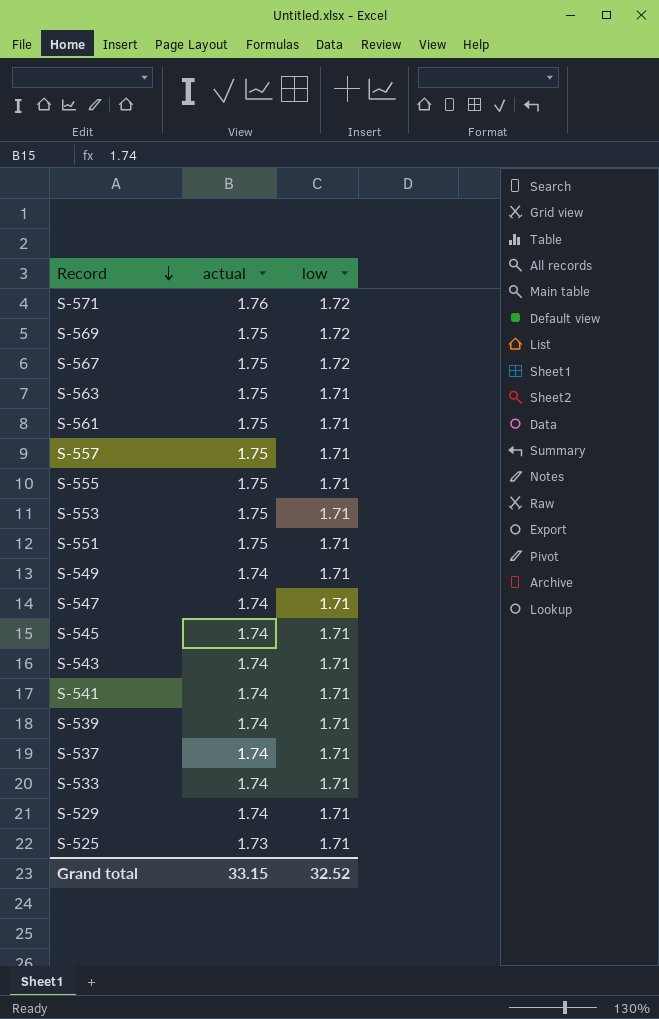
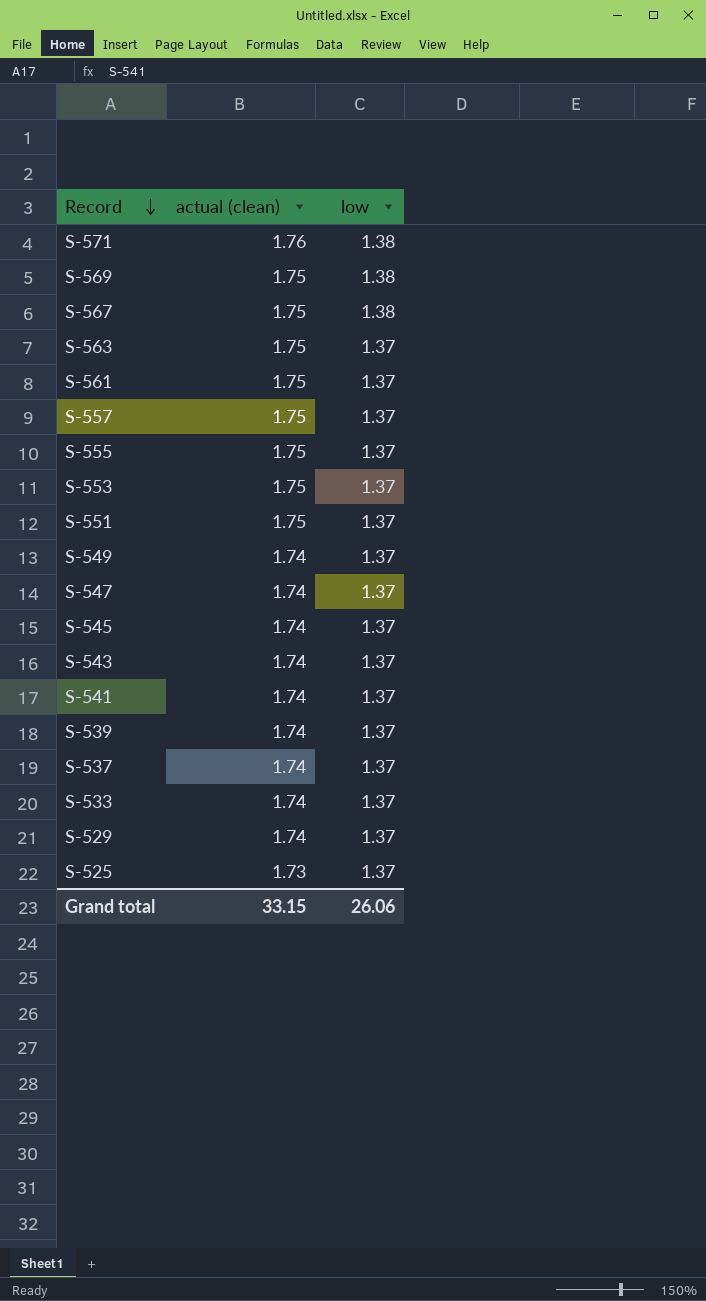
column name: actual -> actual (clean)
S-571 | low: 1.72 -> 1.38
S-569 | low: 1.72 -> 1.38
S-567 | low: 1.72 -> 1.38
S-563 | low: 1.71 -> 1.37
S-561 | low: 1.71 -> 1.37
S-557 | low: 1.71 -> 1.37
S-555 | low: 1.71 -> 1.37
S-553 | low: 1.71 -> 1.37
S-551 | low: 1.71 -> 1.37
S-549 | low: 1.71 -> 1.37
S-547 | low: 1.71 -> 1.37
S-545 | low: 1.71 -> 1.37
S-543 | low: 1.71 -> 1.37
S-541 | low: 1.71 -> 1.37
S-539 | low: 1.71 -> 1.37
S-537 | low: 1.71 -> 1.37
S-533 | low: 1.71 -> 1.37
S-529 | low: 1.71 -> 1.37
S-525 | low: 1.71 -> 1.37
Grand total | low: 32.52 -> 26.06

